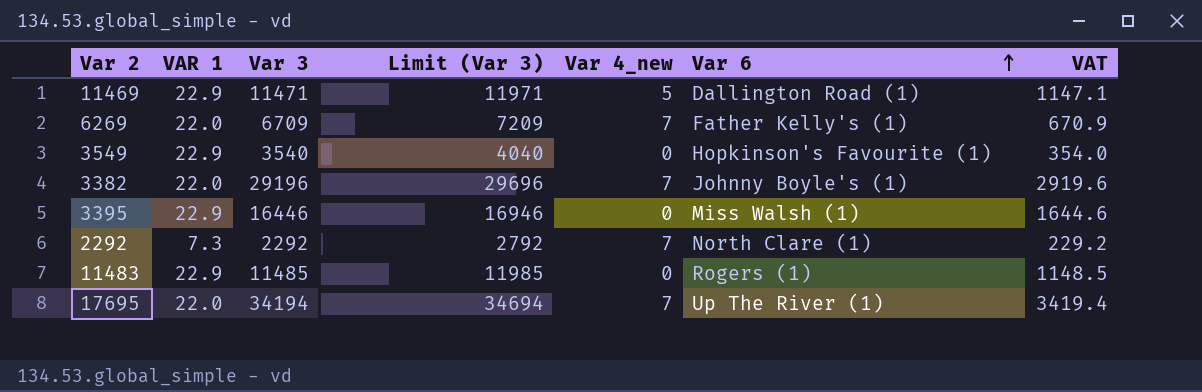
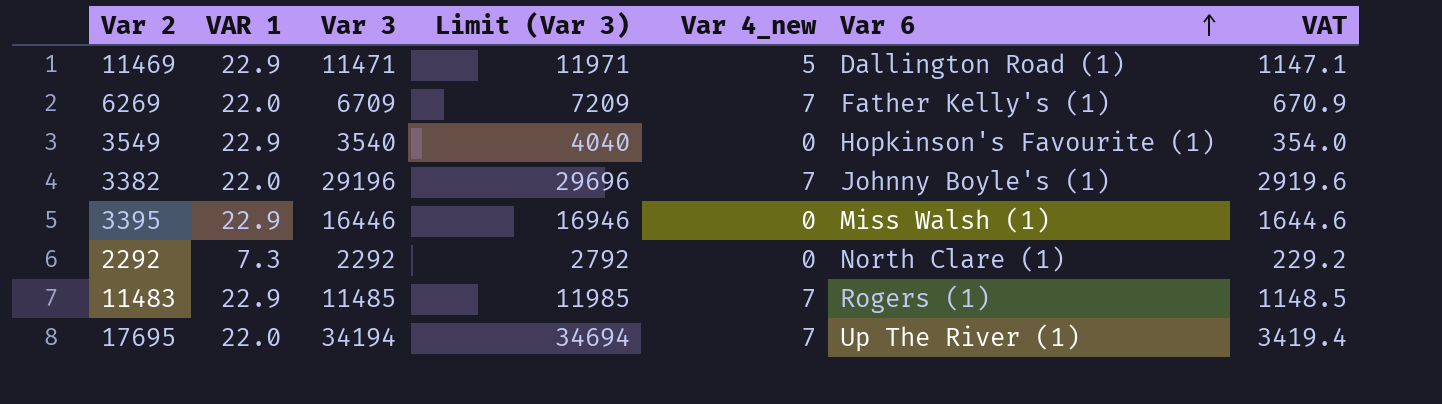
2292 | Var 4_new: 7 -> 0
11483 | Var 4_new: 0 -> 7

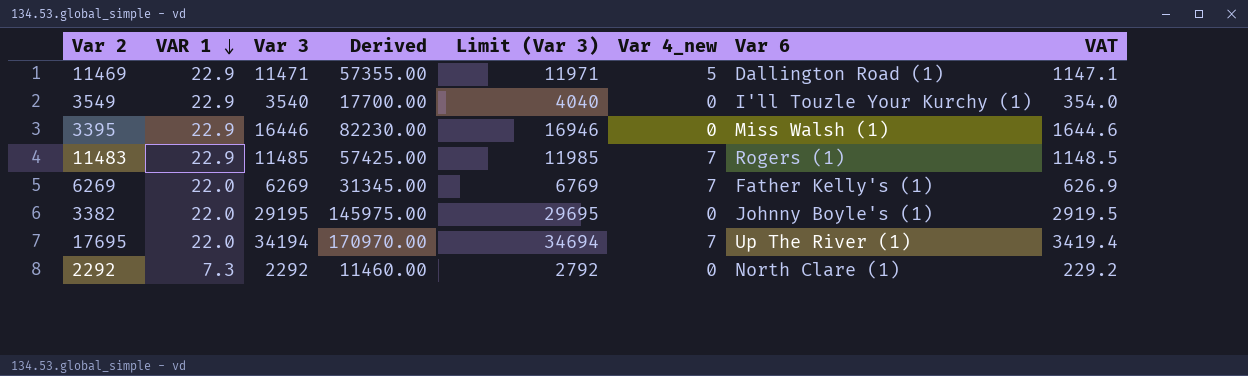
row order: Var 6 ascending -> VAR 1 descending
column Derived | formula: none -> [Var 3] * 5
3549 | Var 6: Hopkinson's Favourite (1) -> I'll Touzle Your Kurchy (1)
6269 | Var 3: 6709 -> 6269
6269 | Limit (Var 3): 7209 -> 6769
6269 | VAT: 670.9 -> 626.9
3382 | Var 3: 29196 -> 29195
3382 | Limit (Var 3): 29696 -> 29695
3382 | Var 4_new: 7 -> 0
3382 | VAT: 2919.6 -> 2919.5

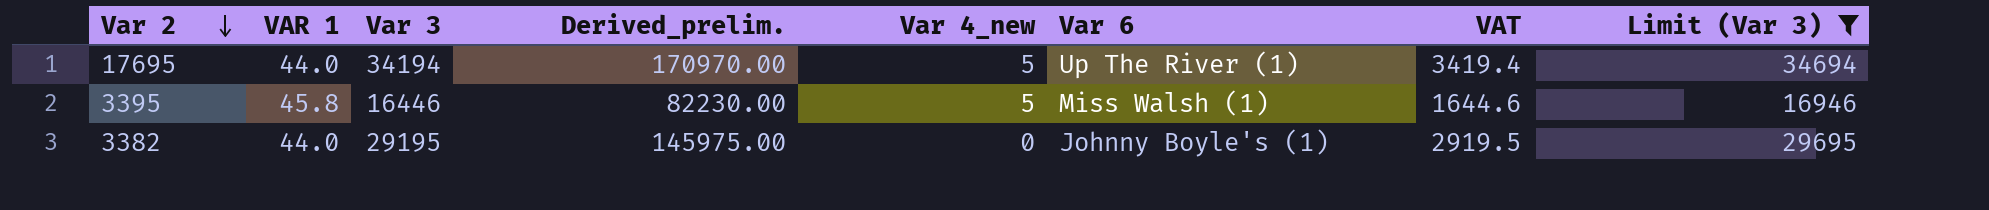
filter: none -> Limit (Var 3) >= 16946
row order: VAR 1 descending -> Var 2 descending
column name: Derived -> Derived_prelim.
column Limit (Var 3) | position: 5 -> 8
17695 | VAR 1: 22.0 -> 44.0
17695 | Var 4_new: 7 -> 5
3395 | VAR 1: 22.9 -> 45.8
3395 | Var 4_new: 0 -> 5
3382 | VAR 1: 22.0 -> 44.0

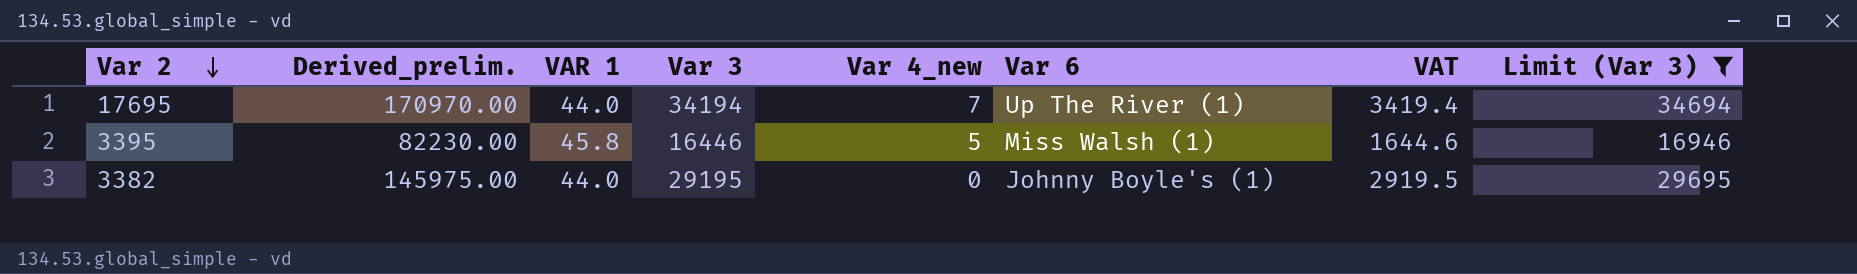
column Derived_prelim. | position: 4 -> 2
17695 | Var 4_new: 5 -> 7

